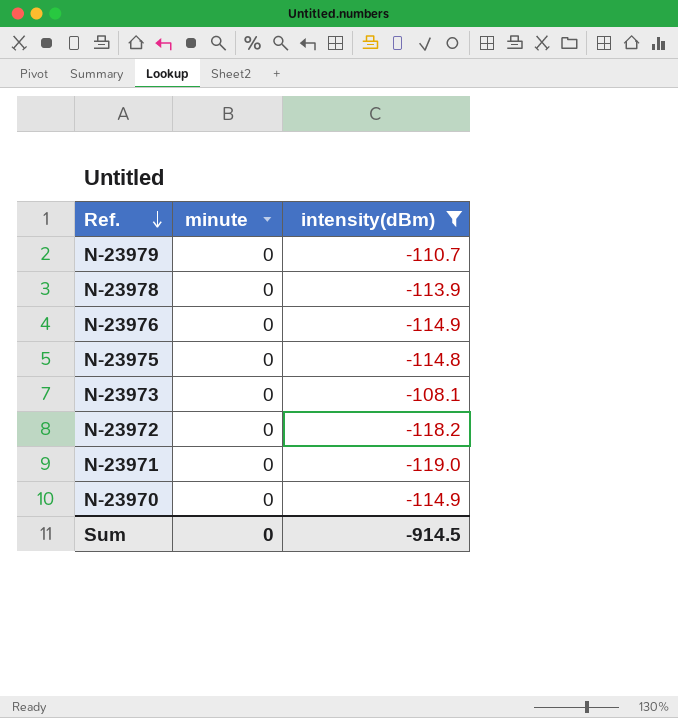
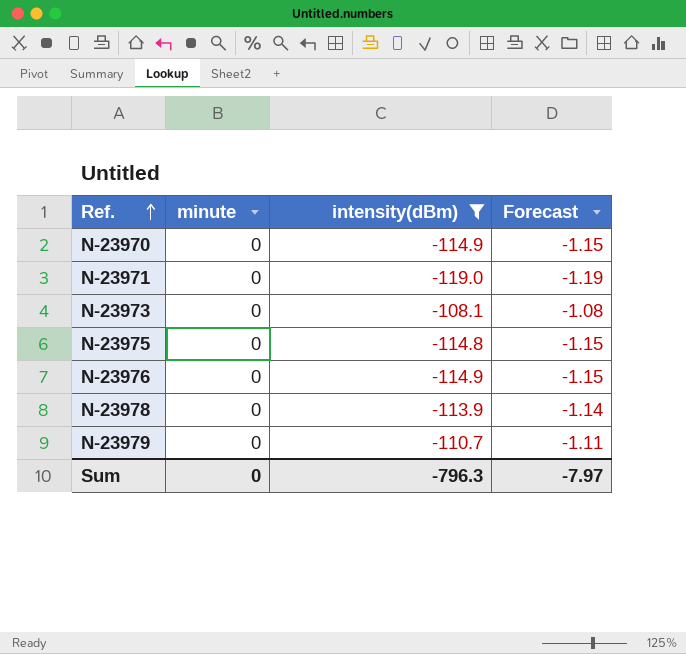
row order: Ref. descending -> Ref. ascending
column Forecast | formula: none -> [intensity(dBm)] * 0.01
row N-23972: 0 | -118.2 -> none
Sum | intensity(dBm): -914.5 -> -796.3

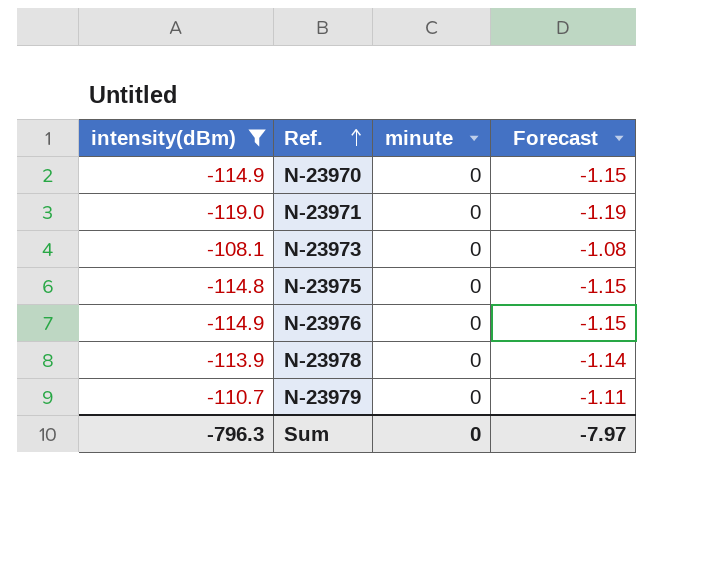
column intensity(dBm) | position: 3 -> 1

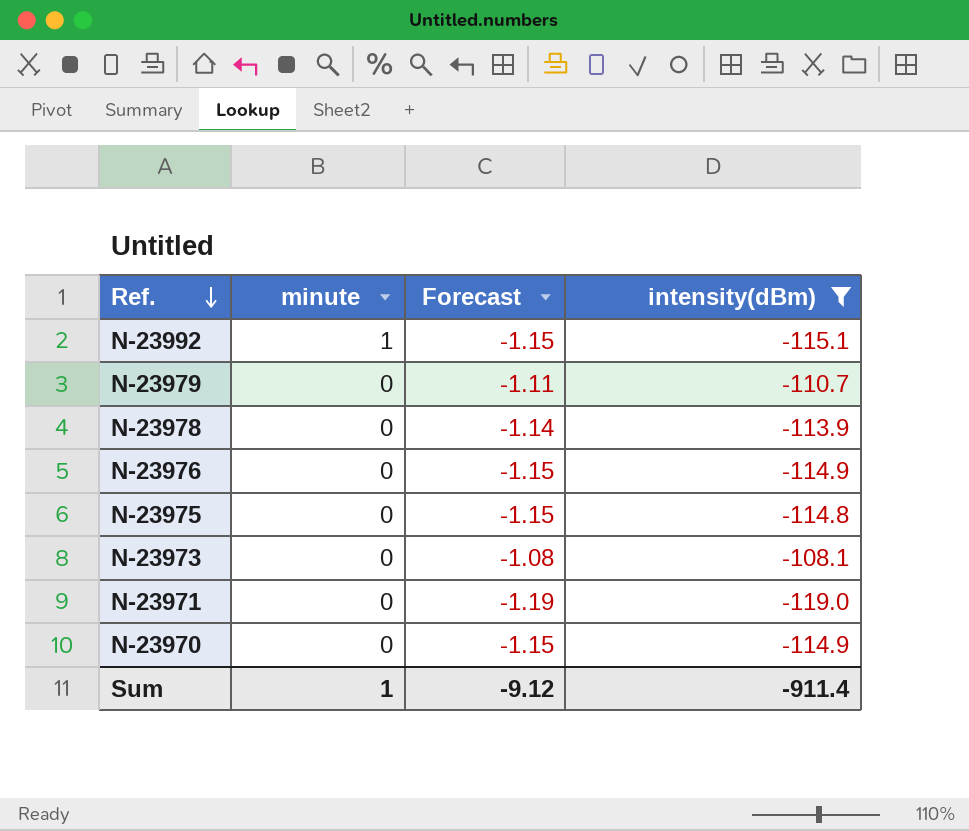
row order: Ref. ascending -> Ref. descending
column intensity(dBm) | position: 1 -> 4
row N-23992: none -> 1 | -1.15 | -115.1
Sum | minute: 0 -> 1
Sum | Forecast: -7.97 -> -9.12
Sum | intensity(dBm): -796.3 -> -911.4

